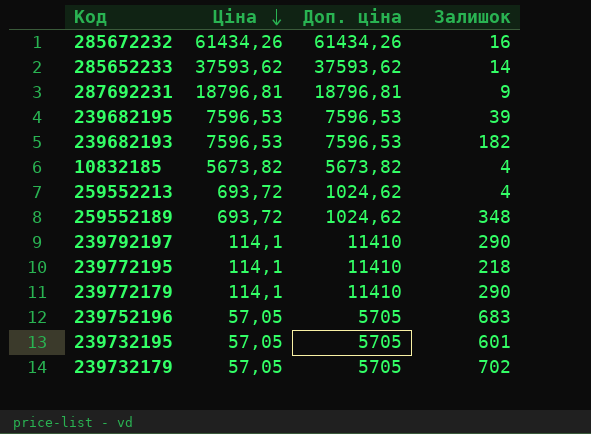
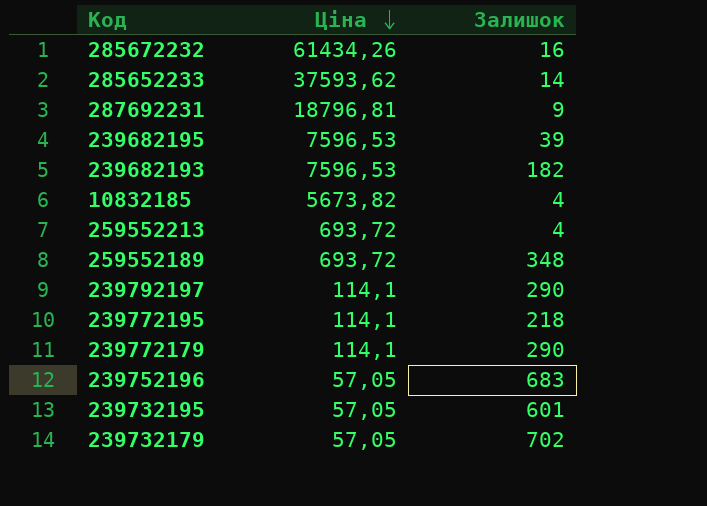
column Доп. ціна | position: 3 -> none

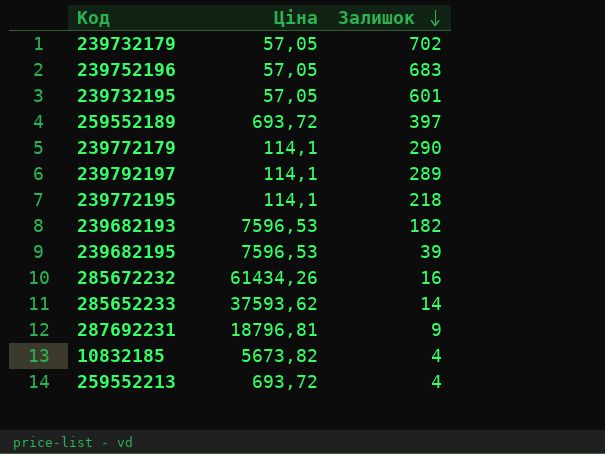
row order: Ціна descending -> Залишок descending
259552189 | Залишок: 348 -> 397
239792197 | Залишок: 290 -> 289

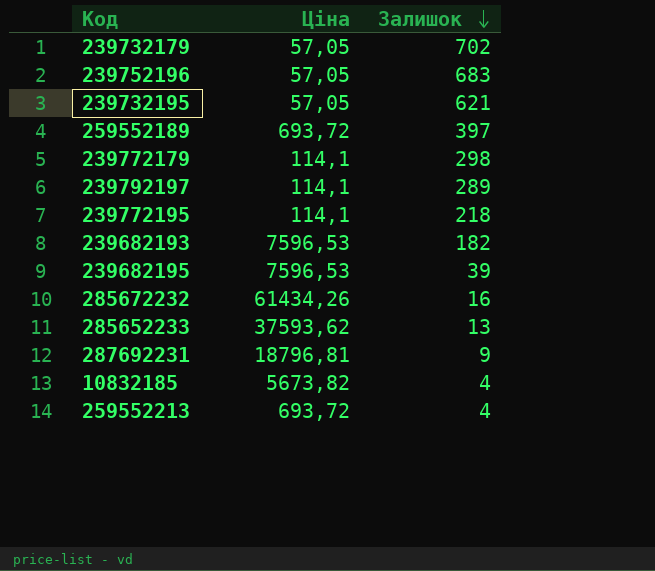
239732195 | Залишок: 601 -> 621
239772179 | Залишок: 290 -> 298
285652233 | Залишок: 14 -> 13

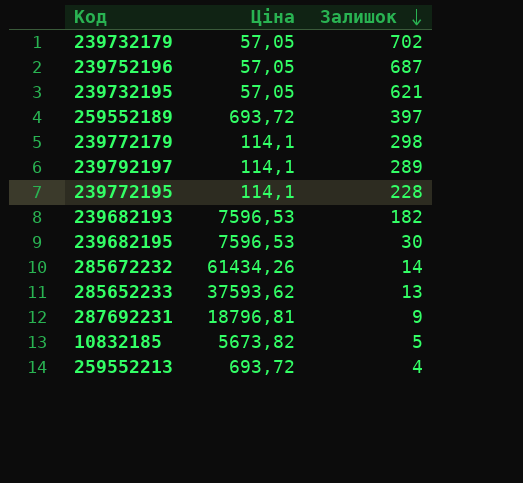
239752196 | Залишок: 683 -> 687
239772195 | Залишок: 218 -> 228
239682195 | Залишок: 39 -> 30
285672232 | Залишок: 16 -> 14
10832185 | Залишок: 4 -> 5

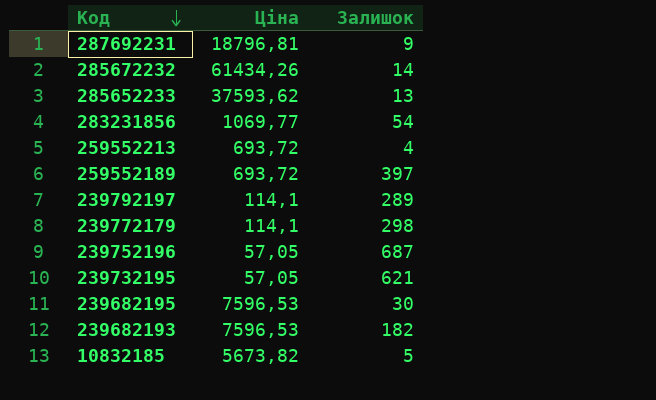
row order: Залишок descending -> Код descending
row 239732179: 57,05 | 702 -> none
row 239772195: 114,1 | 228 -> none
row 283231856: none -> 1069,77 | 54

